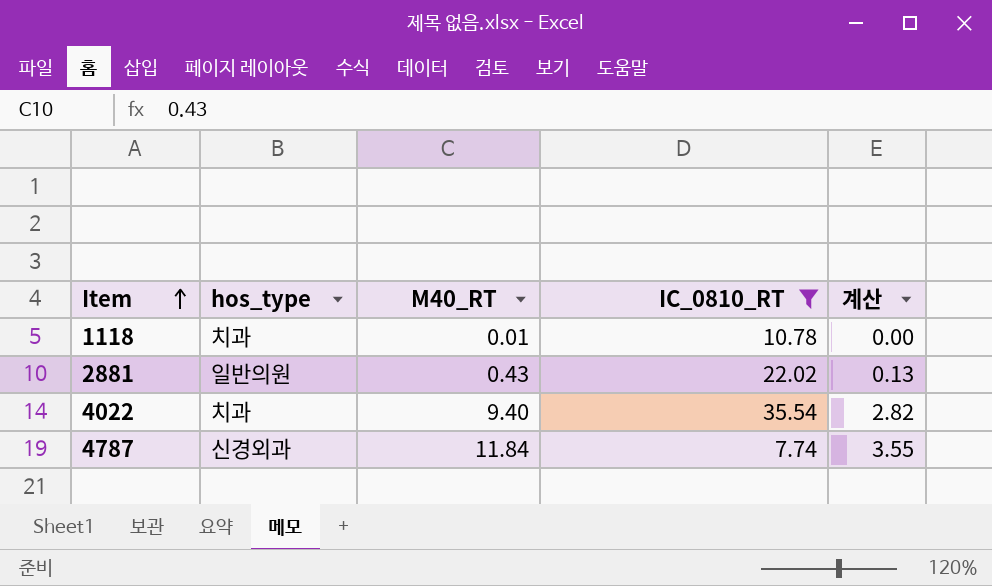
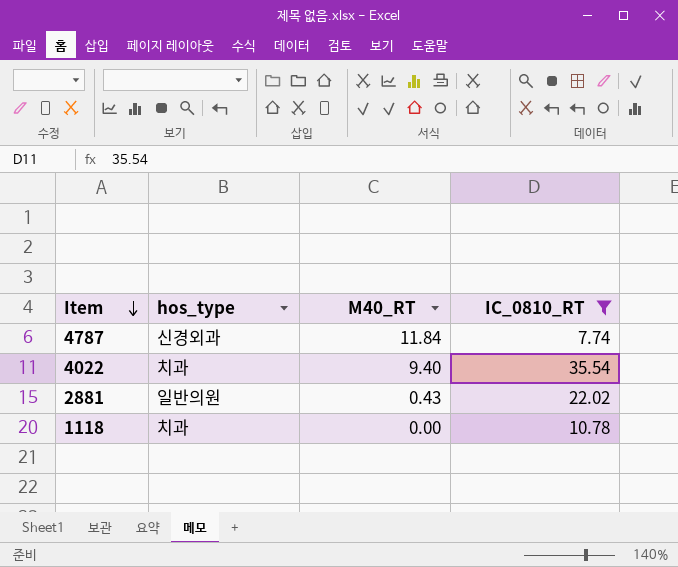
row order: Item ascending -> Item descending
column 계산 | formula: [M40_RT] * 0.3 -> none
1118 | M40_RT: 0.01 -> 0.00

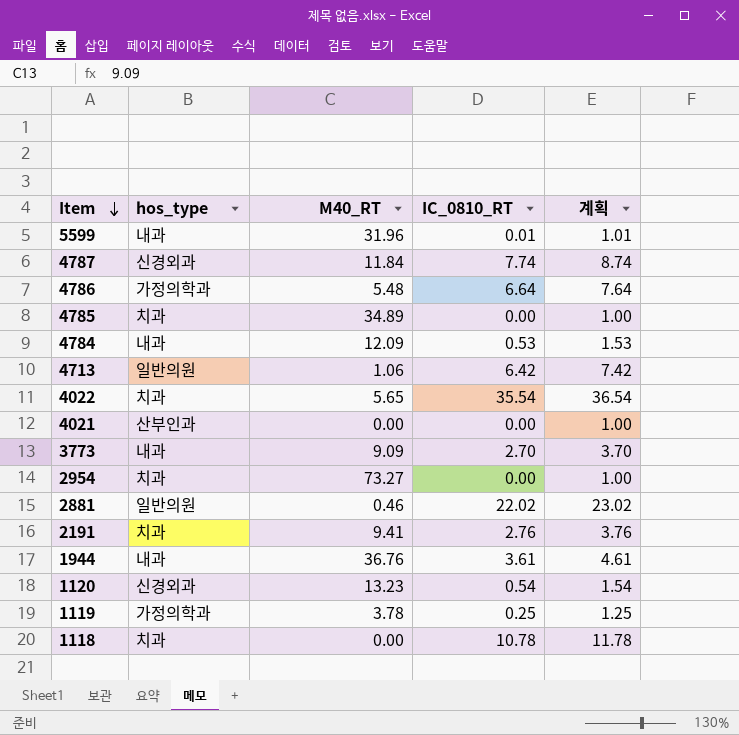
filter: IC_0810_RT >= 7.74 -> none
column 계획 | formula: none -> [IC_0810_RT] + 1
4022 | M40_RT: 9.40 -> 5.65
2881 | M40_RT: 0.43 -> 0.46

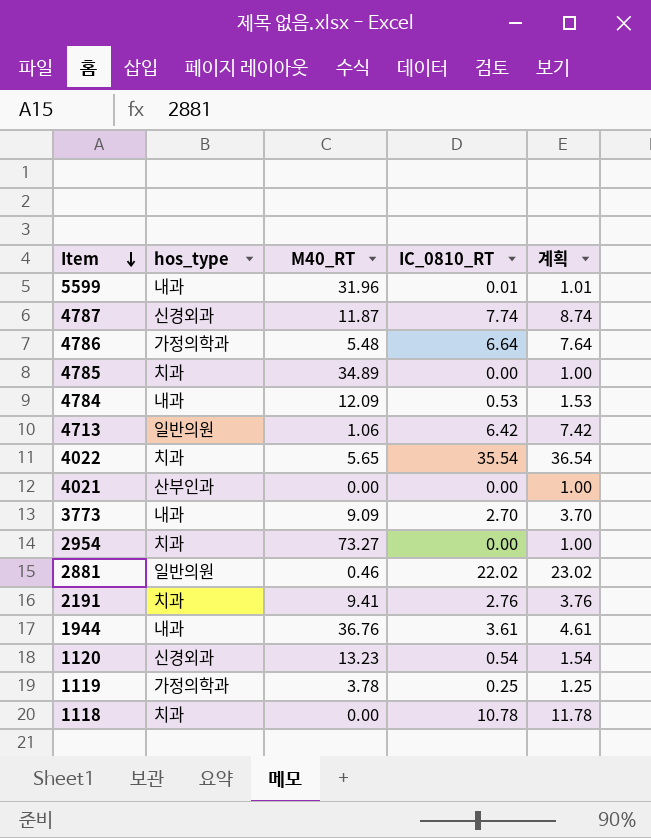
4787 | M40_RT: 11.84 -> 11.87

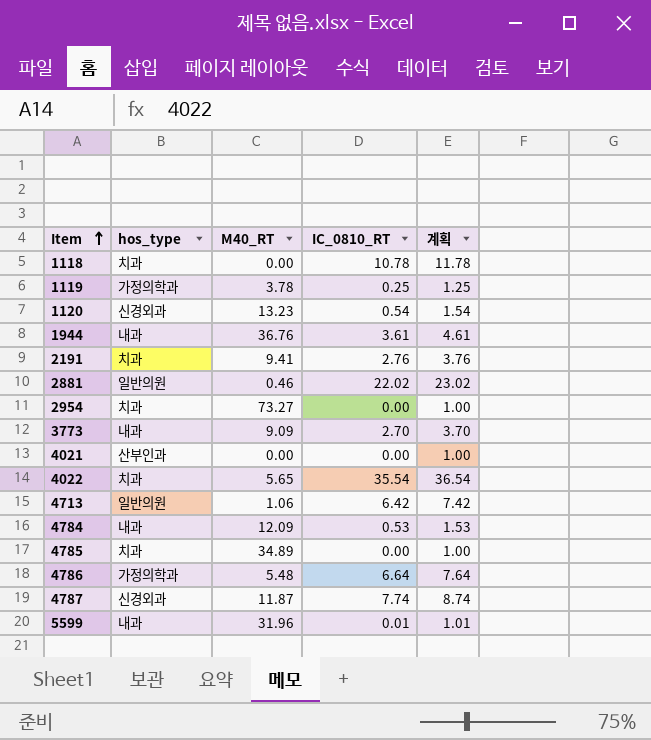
row order: Item descending -> Item ascending

